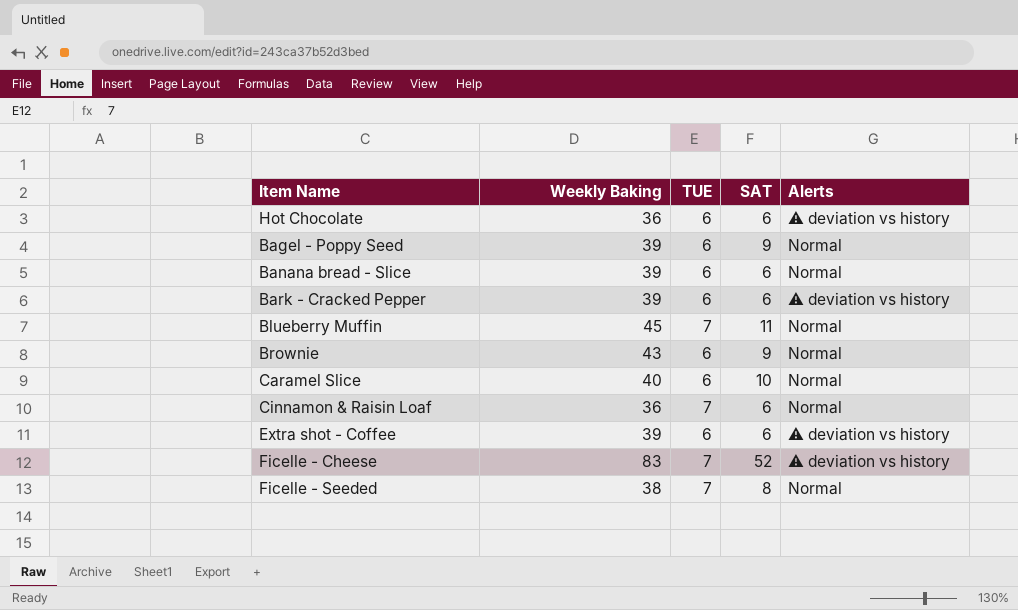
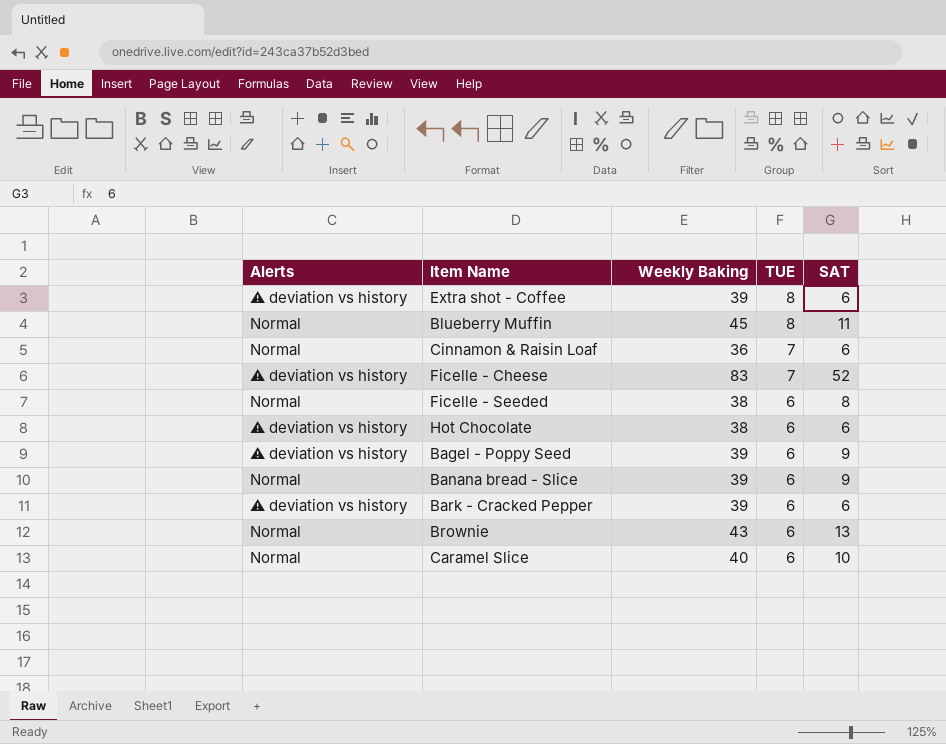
row order: none -> TUE descending
column Alerts | position: 5 -> 1
Extra shot - Coffee | TUE: 6 -> 8
Blueberry Muffin | TUE: 7 -> 8
Ficelle - Seeded | TUE: 7 -> 6
Hot Chocolate | Weekly Baking: 36 -> 38
Bagel - Poppy Seed | Alerts: Normal -> ⚠ deviation vs history
Banana bread - Slice | SAT: 6 -> 9
Brownie | SAT: 9 -> 13

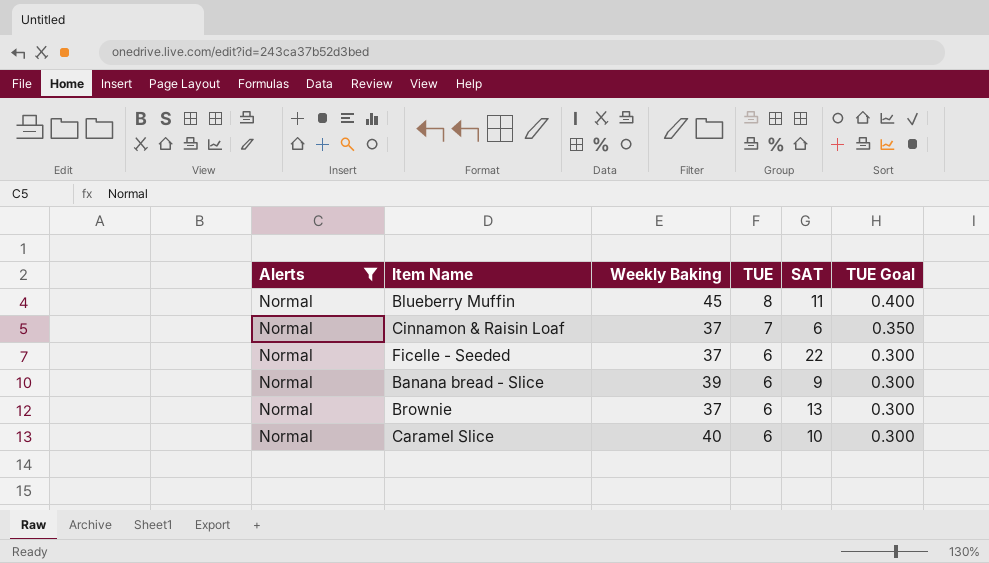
filter: none -> Alerts = Normal
column TUE Goal | formula: none -> [TUE] * 0.05
Cinnamon & Raisin Loaf | Weekly Baking: 36 -> 37
Ficelle - Seeded | Weekly Baking: 38 -> 37
Ficelle - Seeded | SAT: 8 -> 22
Brownie | Weekly Baking: 43 -> 37

